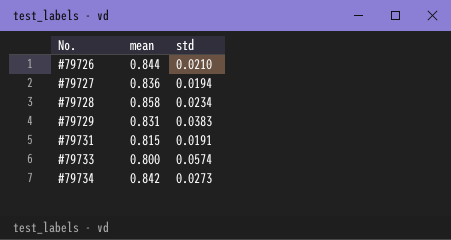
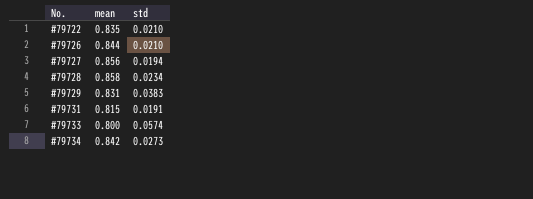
row #79722: none -> 0.835 | 0.0210
#79727 | mean: 0.836 -> 0.856

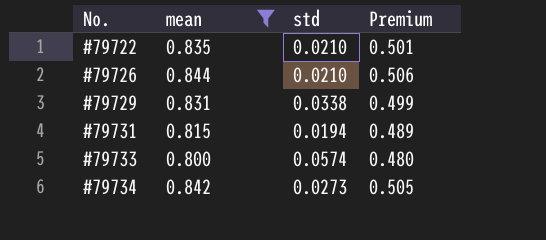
filter: none -> mean <= 0.844
column Premium | formula: none -> [mean] * 0.6
#79729 | std: 0.0383 -> 0.0338
#79731 | std: 0.0191 -> 0.0194

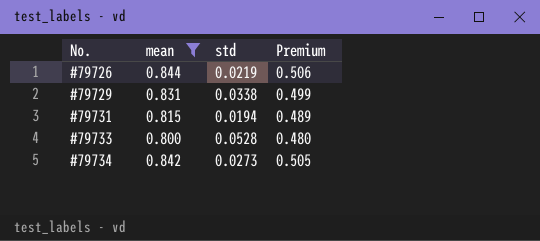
row #79722: 0.835 | 0.0210 | 0.501 -> none
#79726 | std: 0.0210 -> 0.0219
#79733 | std: 0.0574 -> 0.0528

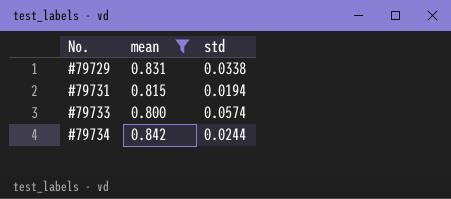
column Premium | formula: [mean] * 0.6 -> none
row #79726: 0.844 | 0.0219 | 0.506 -> none
#79733 | std: 0.0528 -> 0.0574
#79734 | std: 0.0273 -> 0.0244

